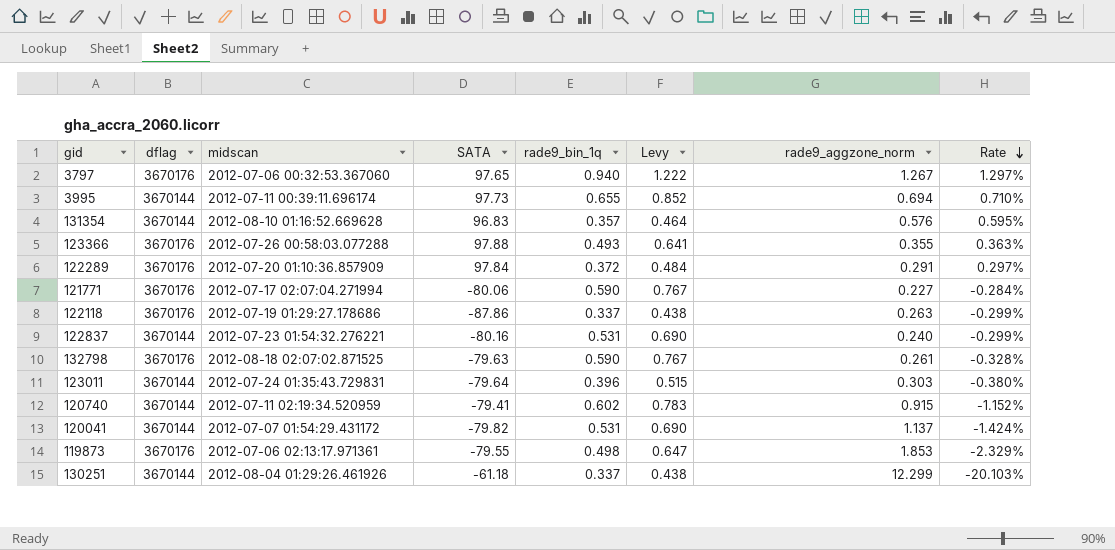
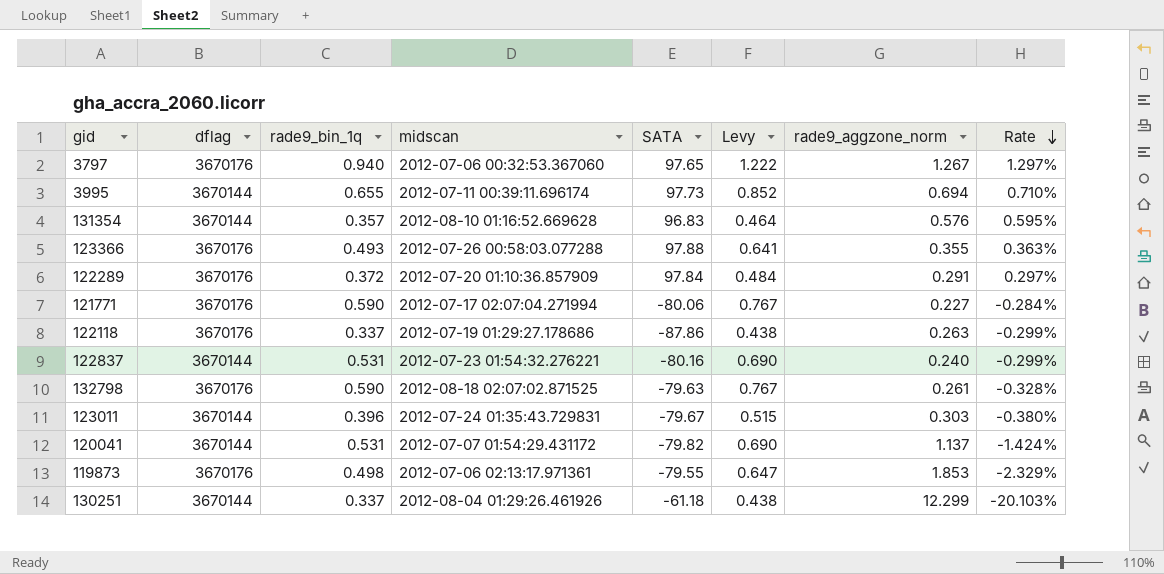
column rade9_bin_1q | position: 5 -> 3
row 120740: 3670144 | 2012-07-11 02:19:34.520959 | -79.41 | 0.602 | 0.783 | 0.915 | -1.152% -> none
123011 | SATA: -79.64 -> -79.67

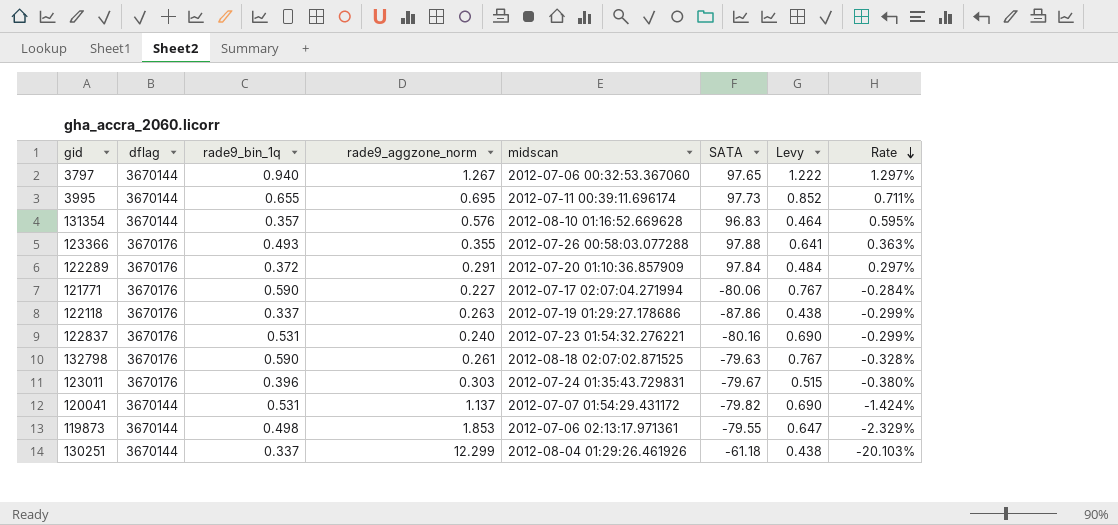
column rade9_aggzone_norm | position: 7 -> 4
3797 | dflag: 3670176 -> 3670144
3995 | rade9_aggzone_norm: 0.694 -> 0.695
3995 | Rate: 0.710% -> 0.711%
122837 | dflag: 3670144 -> 3670176
123011 | dflag: 3670144 -> 3670176
119873 | dflag: 3670176 -> 3670144

